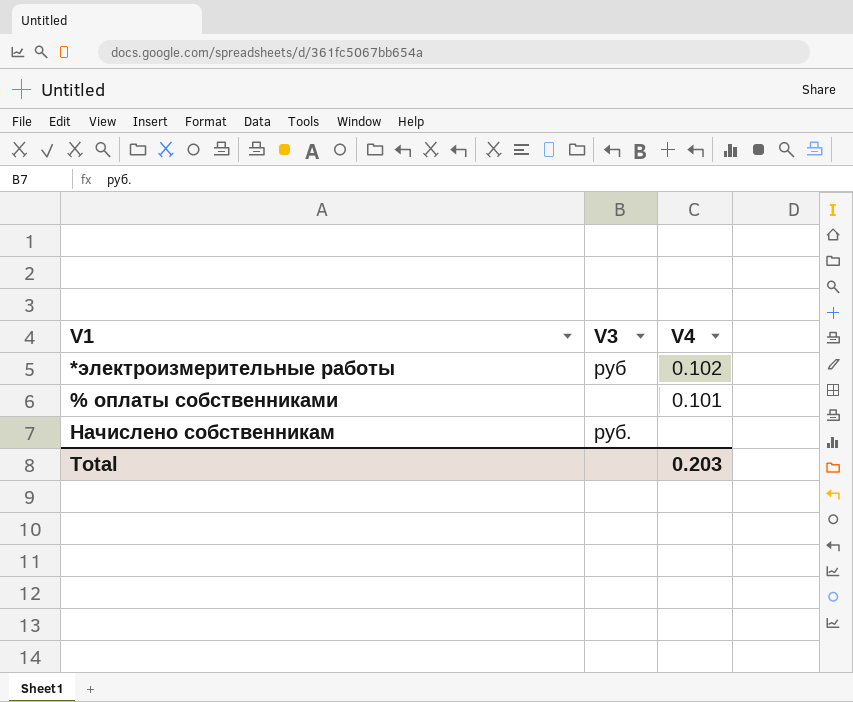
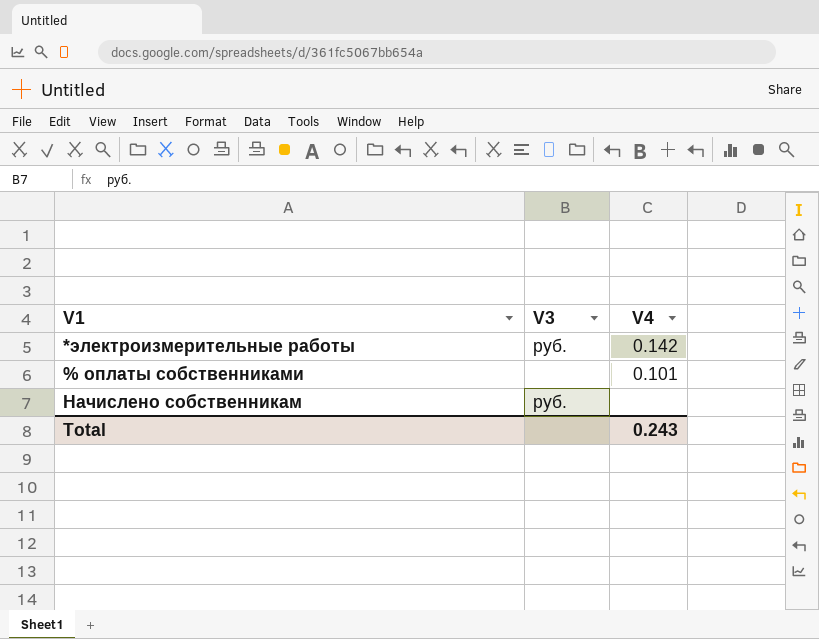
*электроизмерительные работы | V3: руб -> руб.
*электроизмерительные работы | V4: 0.102 -> 0.142
Total | V4: 0.203 -> 0.243

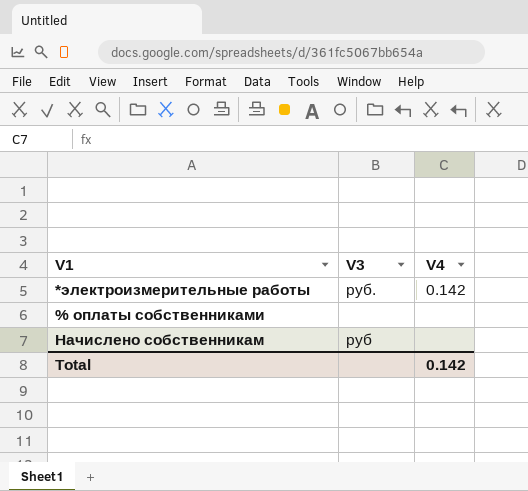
% оплаты собственниками | V4: 0.101 -> none
Начислено собственникам | V3: руб. -> руб
Total | V4: 0.243 -> 0.142

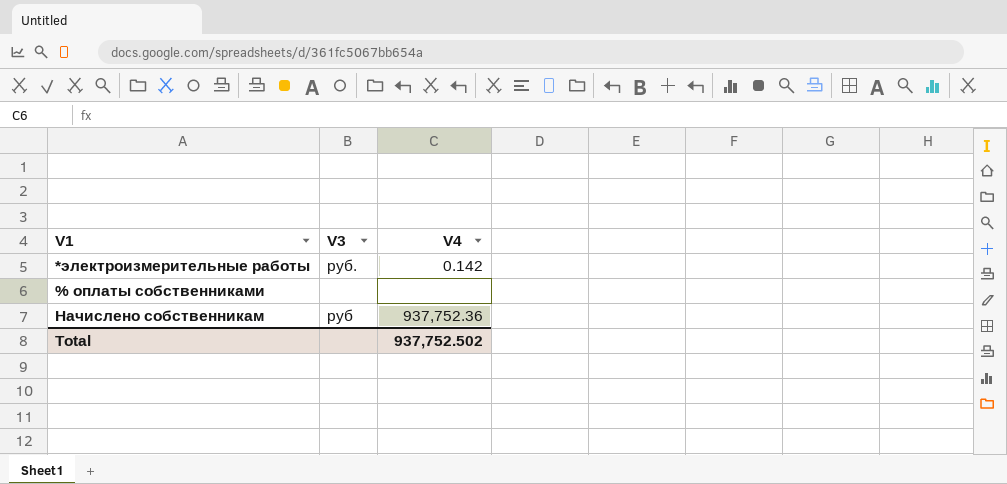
Начислено собственникам | V4: none -> 937,752.36
Total | V4: 0.142 -> 937,752.502

